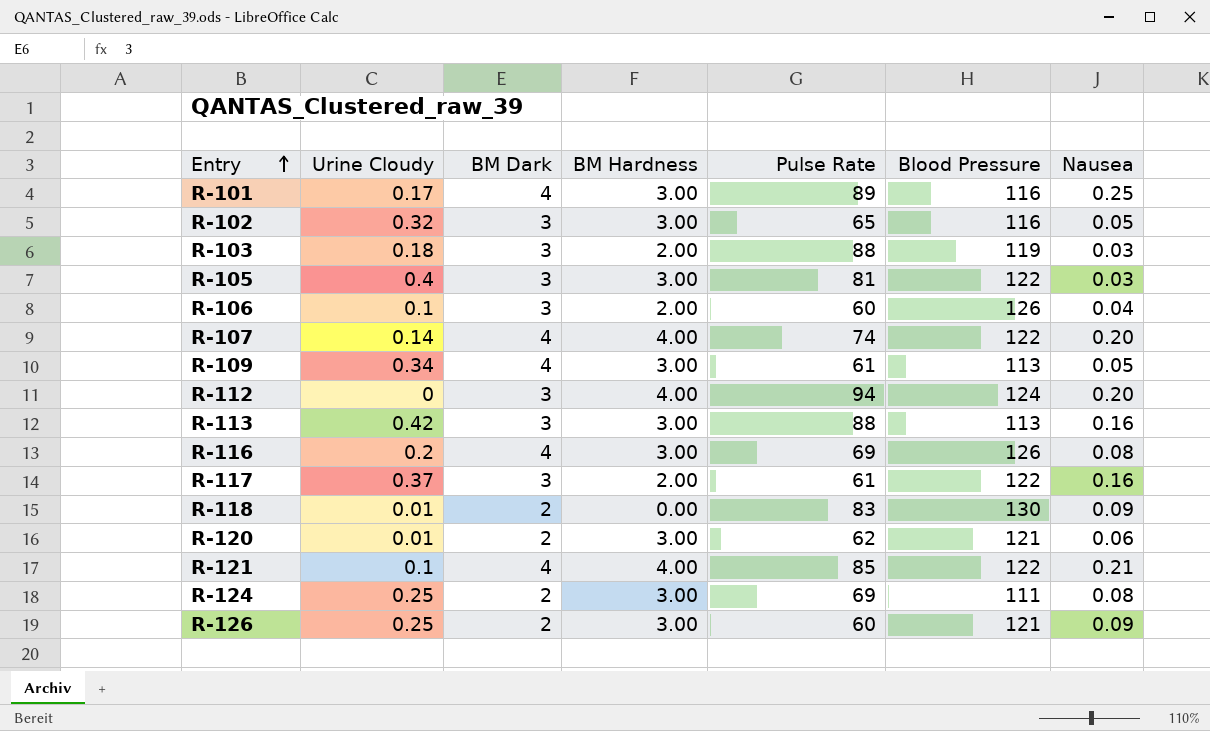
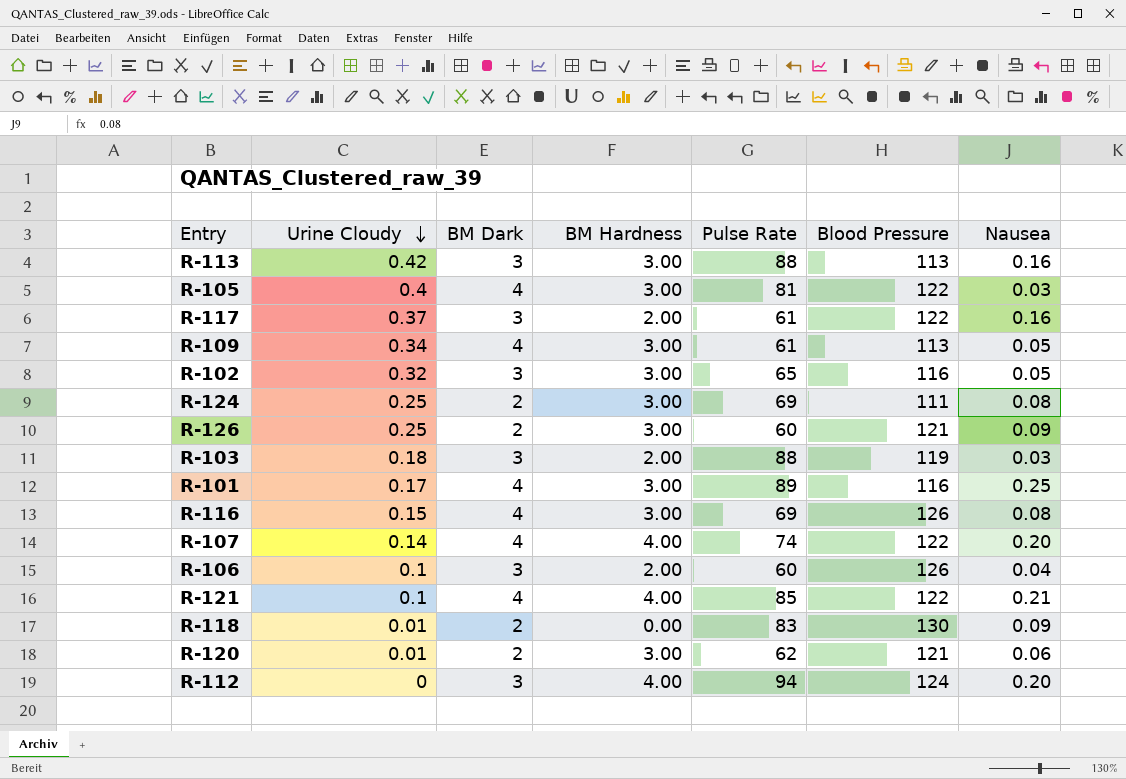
row order: Entry ascending -> Urine Cloudy descending
R-105 | BM Dark: 3 -> 4
R-116 | Urine Cloudy: 0.2 -> 0.15

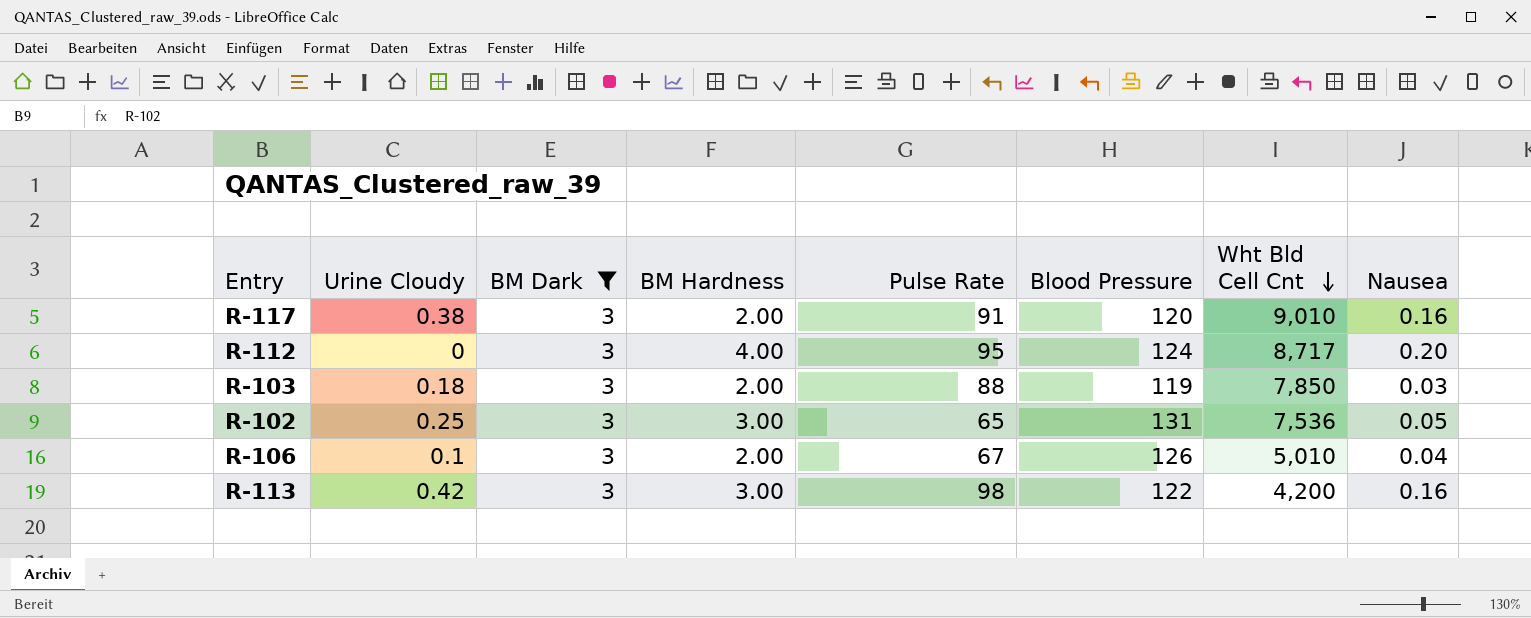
filter: none -> BM Dark = 3
row order: Urine Cloudy descending -> Wht Bld Cell Cnt descending
column Wht Bld Cell Cnt | position: none -> 7
R-117 | Urine Cloudy: 0.37 -> 0.38
R-117 | Pulse Rate: 61 -> 91
R-117 | Blood Pressure: 122 -> 120
R-112 | Pulse Rate: 94 -> 95
R-102 | Urine Cloudy: 0.32 -> 0.25
R-102 | Blood Pressure: 116 -> 131
R-106 | Pulse Rate: 60 -> 67
R-113 | Pulse Rate: 88 -> 98
R-113 | Blood Pressure: 113 -> 122

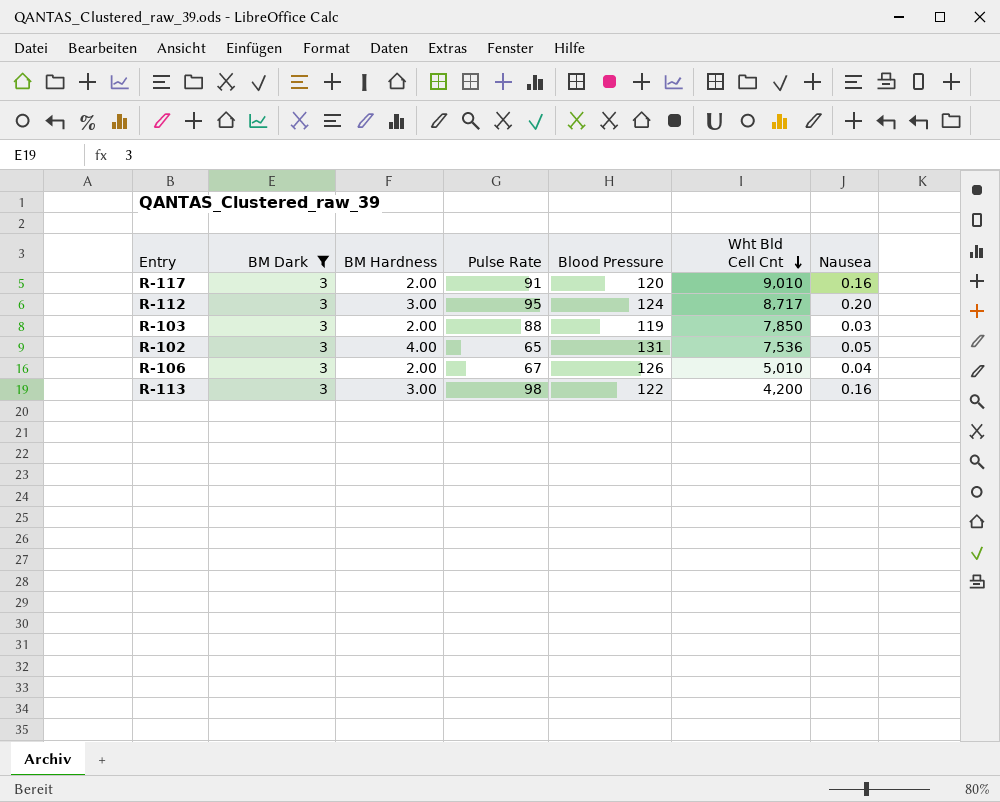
column Urine Cloudy | position: 2 -> none
R-112 | BM Hardness: 4.00 -> 3.00
R-102 | BM Hardness: 3.00 -> 4.00

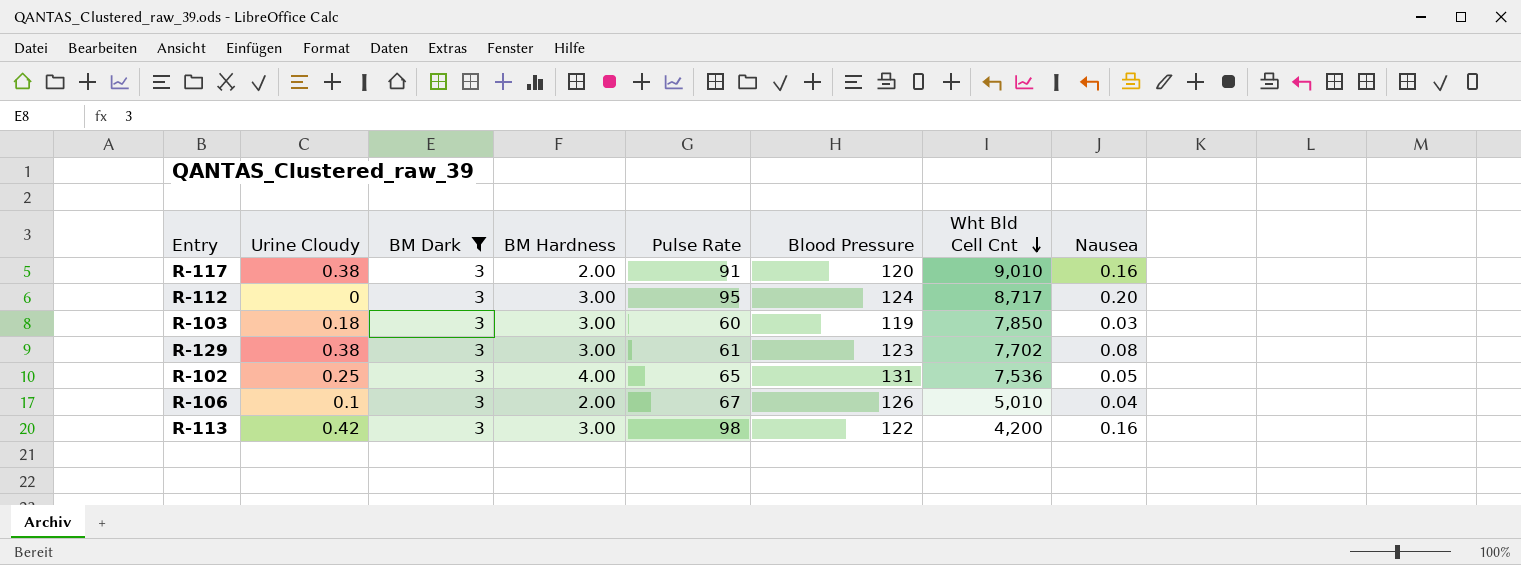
column Urine Cloudy | position: none -> 2
R-103 | BM Hardness: 2.00 -> 3.00
R-103 | Pulse Rate: 88 -> 60
row R-129: none -> 0.38 | 3 | 3.00 | 61 | 123 | 7,702 | 0.08

